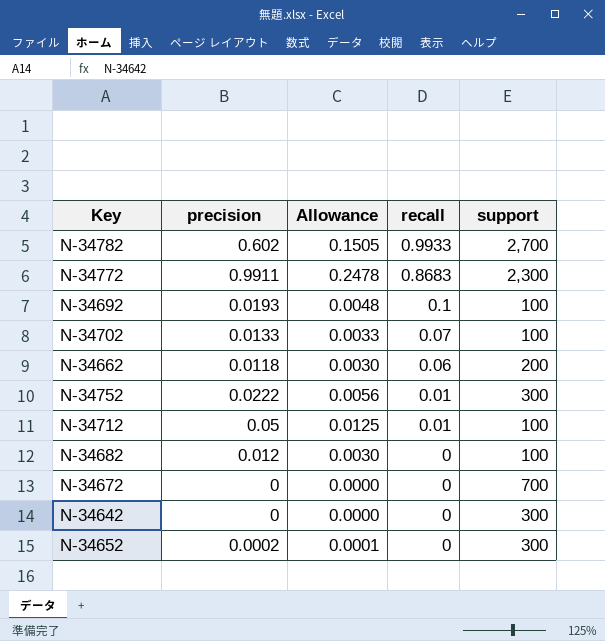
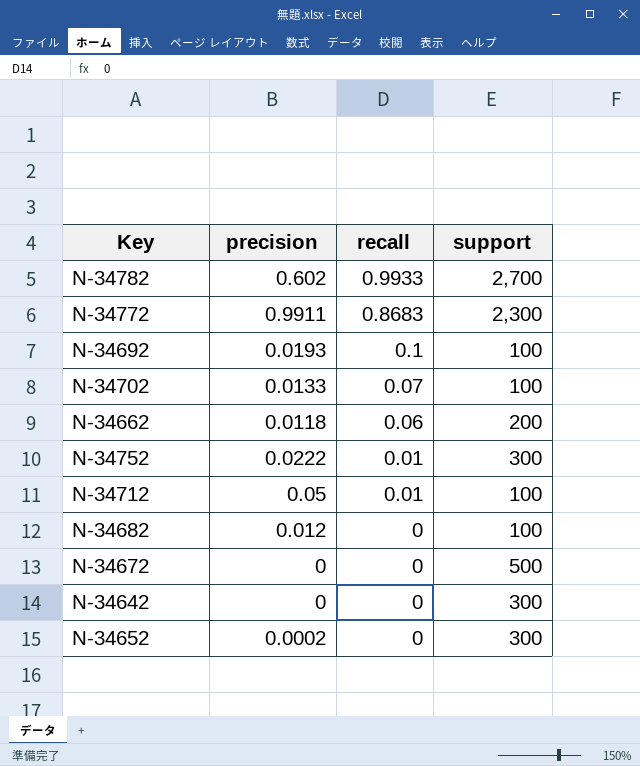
column Allowance | formula: [precision] * 0.25 -> none
N-34672 | support: 700 -> 500

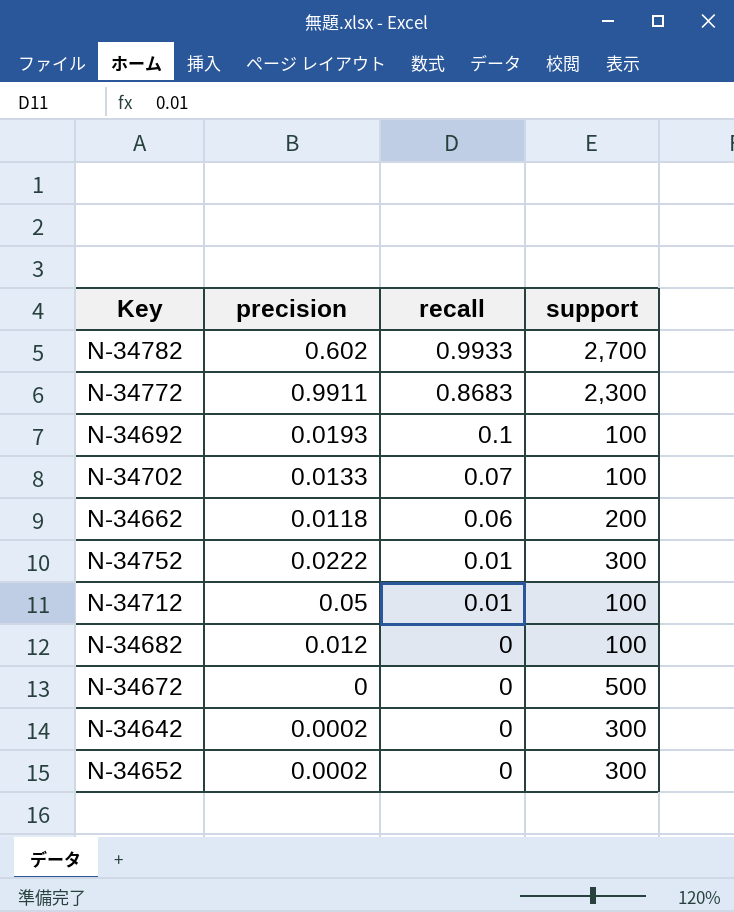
N-34642 | precision: 0 -> 0.0002

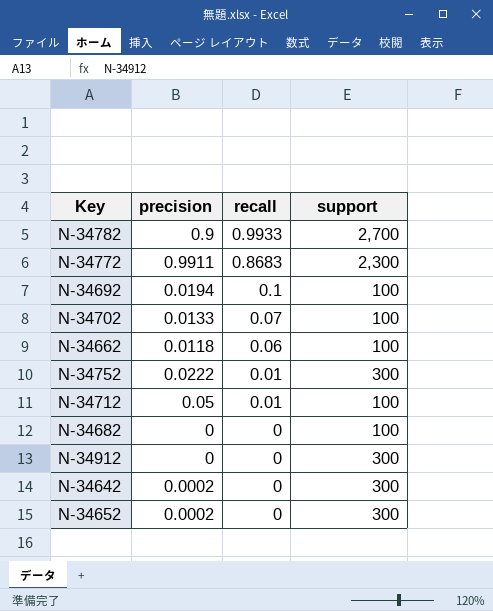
row N-34672: 0 | 0 | 500 -> none
N-34782 | precision: 0.602 -> 0.9
N-34692 | precision: 0.0193 -> 0.0194
N-34662 | support: 200 -> 100
N-34682 | precision: 0.012 -> 0
row N-34912: none -> 0 | 0 | 300

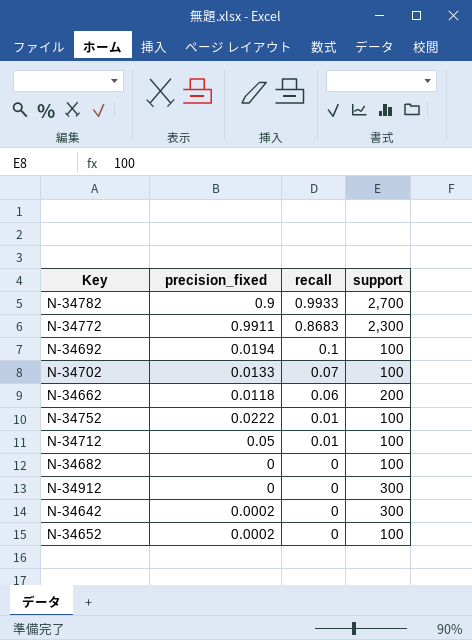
column name: precision -> precision_fixed
N-34662 | support: 100 -> 200
N-34752 | support: 300 -> 100
N-34652 | support: 300 -> 100

